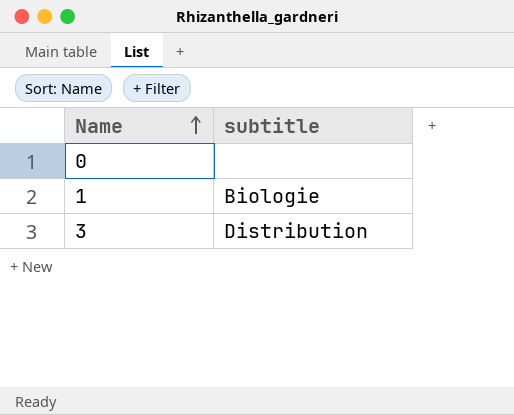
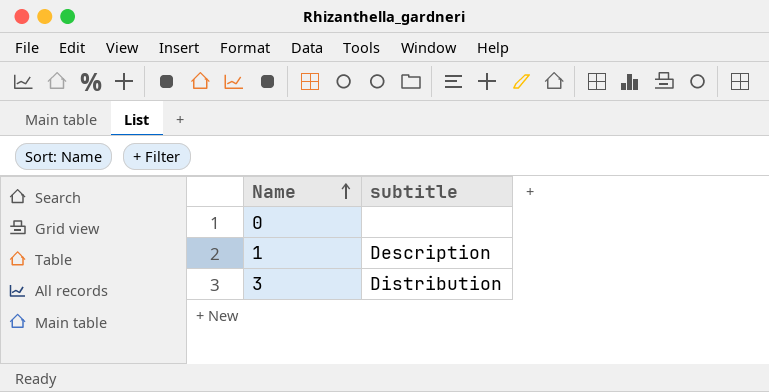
1 | subtitle: Biologie -> Description

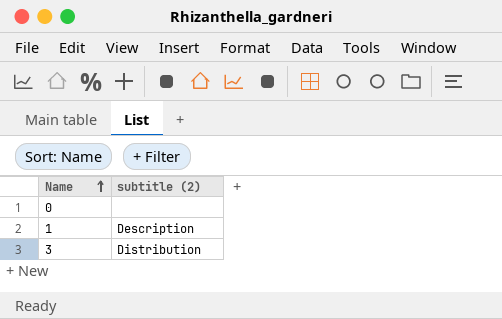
column name: subtitle -> subtitle (2)

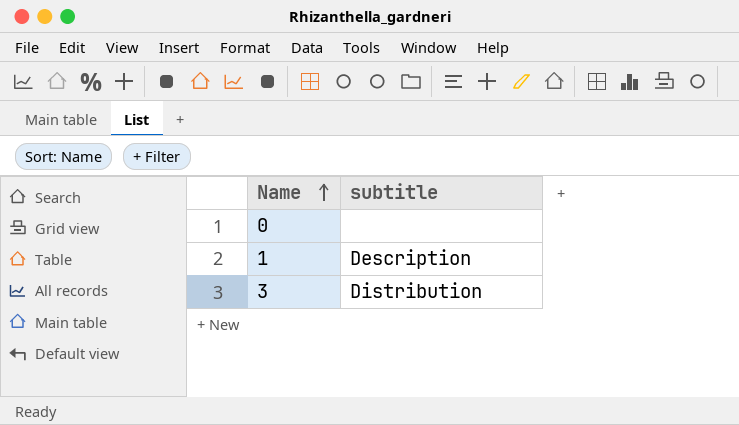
column name: subtitle (2) -> subtitle

